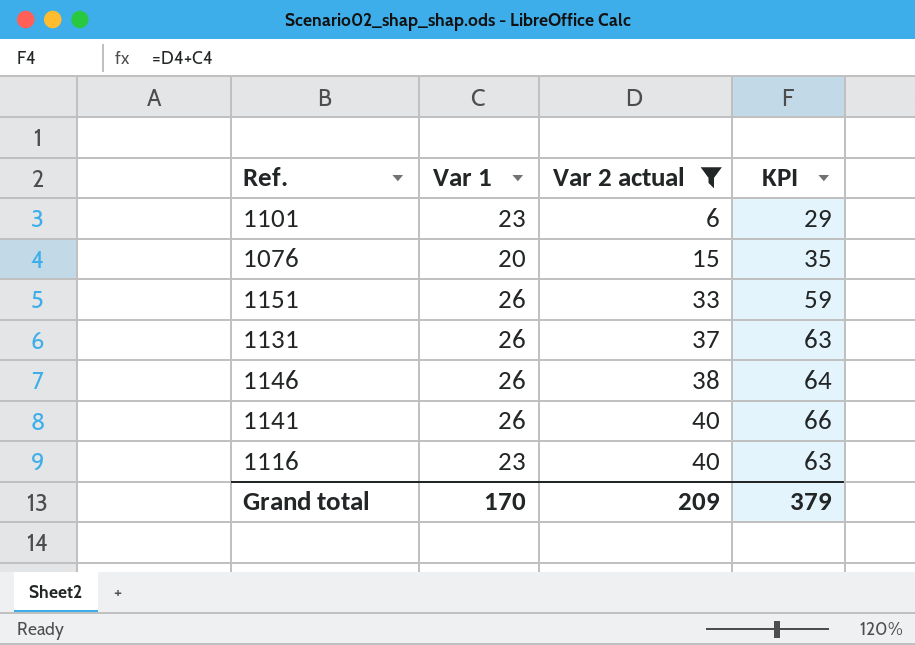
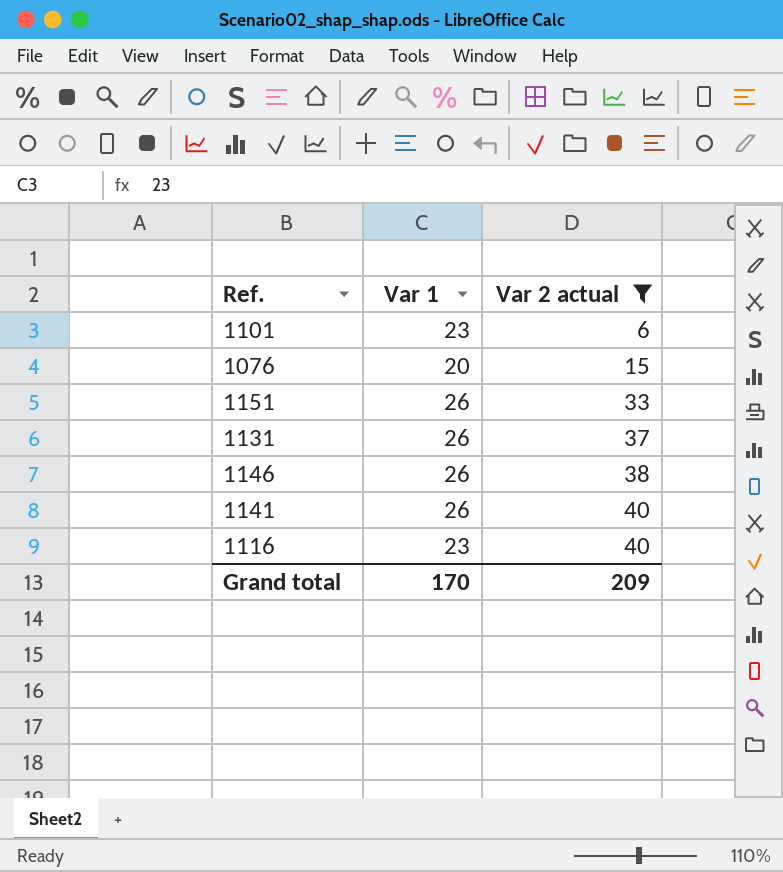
column KPI | formula: [Var 1] + [Var 2 actual] -> none

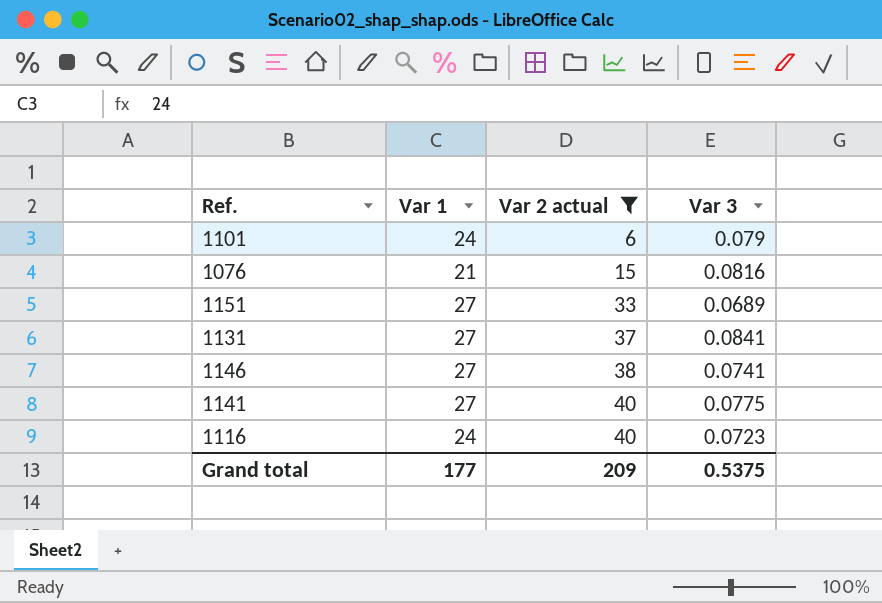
column Var 3 | position: none -> 4
1101 | Var 1: 23 -> 24
1076 | Var 1: 20 -> 21
1151 | Var 1: 26 -> 27
1131 | Var 1: 26 -> 27
1146 | Var 1: 26 -> 27
1141 | Var 1: 26 -> 27
1116 | Var 1: 23 -> 24
Grand total | Var 1: 170 -> 177

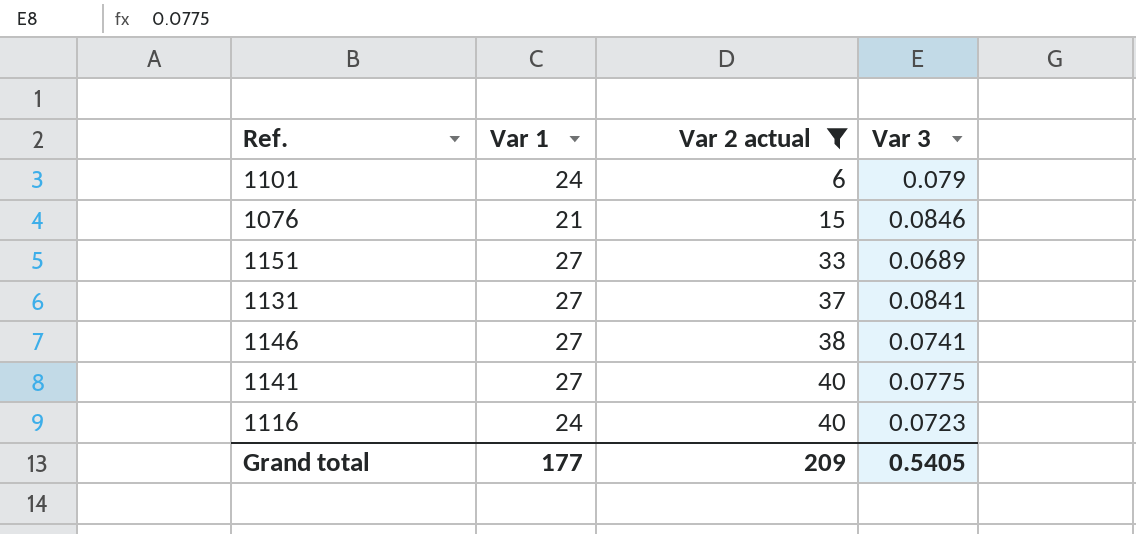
1076 | Var 3: 0.0816 -> 0.0846
Grand total | Var 3: 0.5375 -> 0.5405

